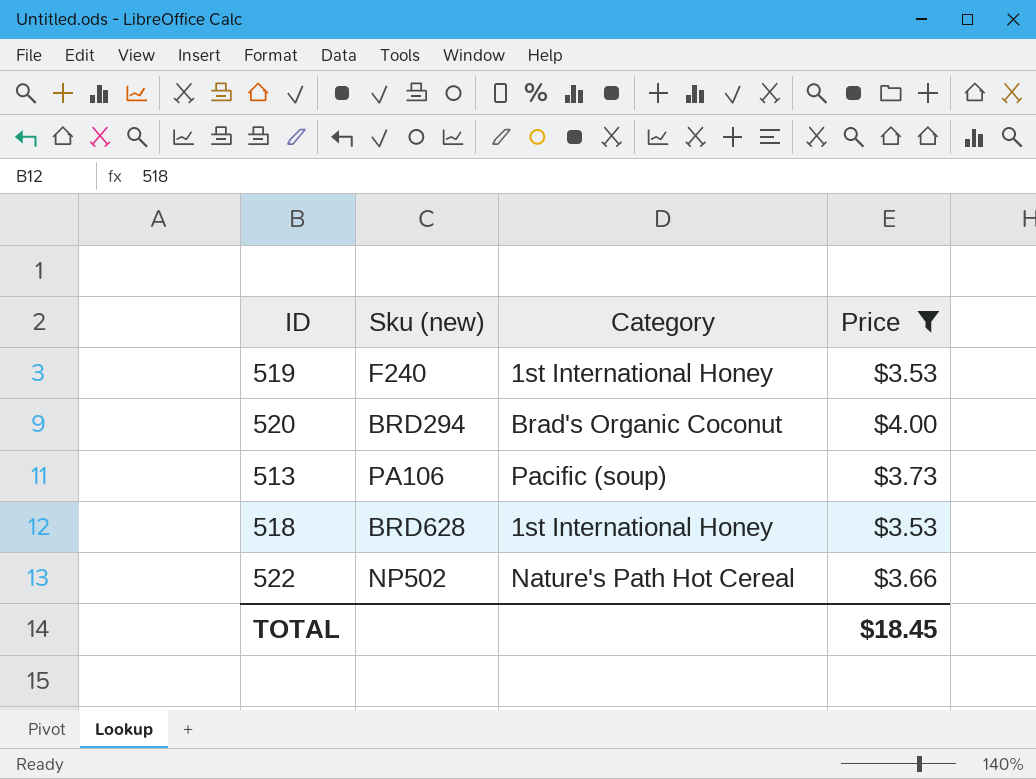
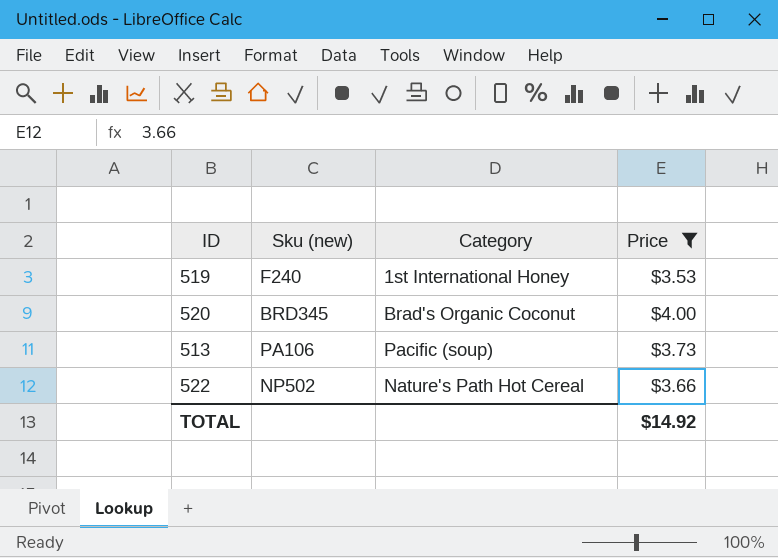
row 518: BRD628 | 1st International Honey | $3.53 -> none
520 | Sku (new): BRD294 -> BRD345
TOTAL | Price: $18.45 -> $14.92

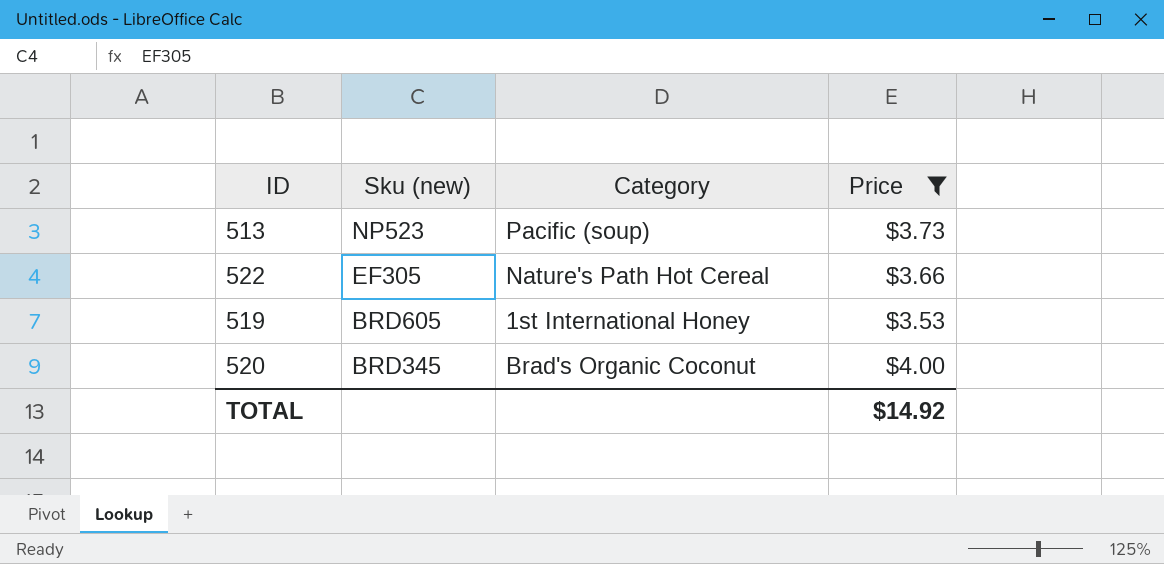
row order: none -> Sku (new) descending
513 | Sku (new): PA106 -> NP523
522 | Sku (new): NP502 -> EF305
519 | Sku (new): F240 -> BRD605

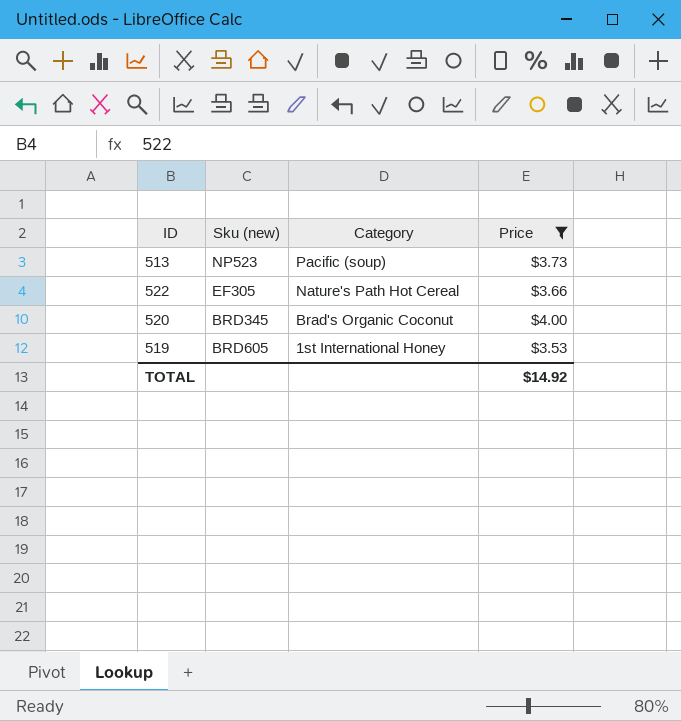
row order: Sku (new) descending -> Category descending

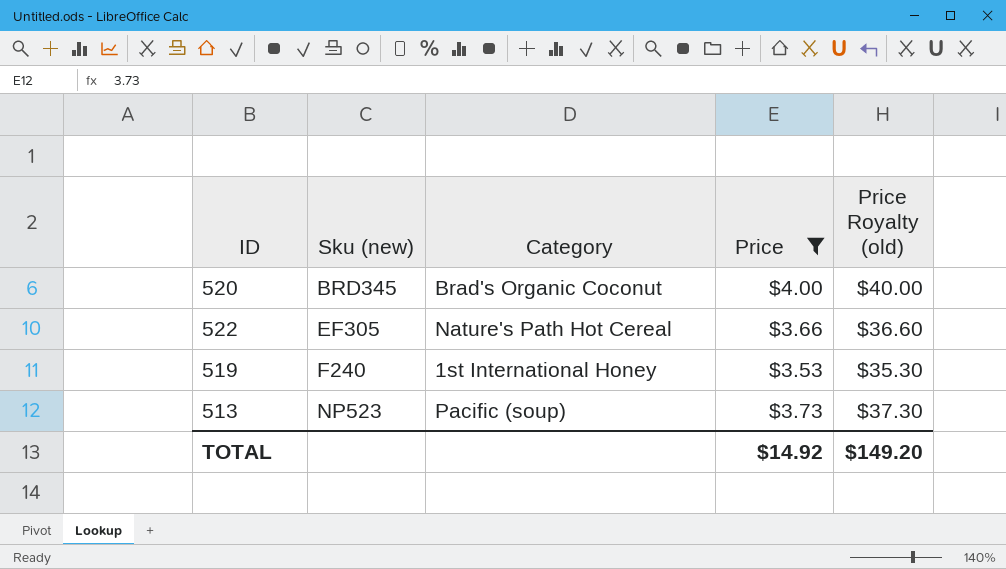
row order: Category descending -> Sku (new) ascending
column Price Royalty (old) | formula: none -> [Price] * 10
519 | Sku (new): BRD605 -> F240

